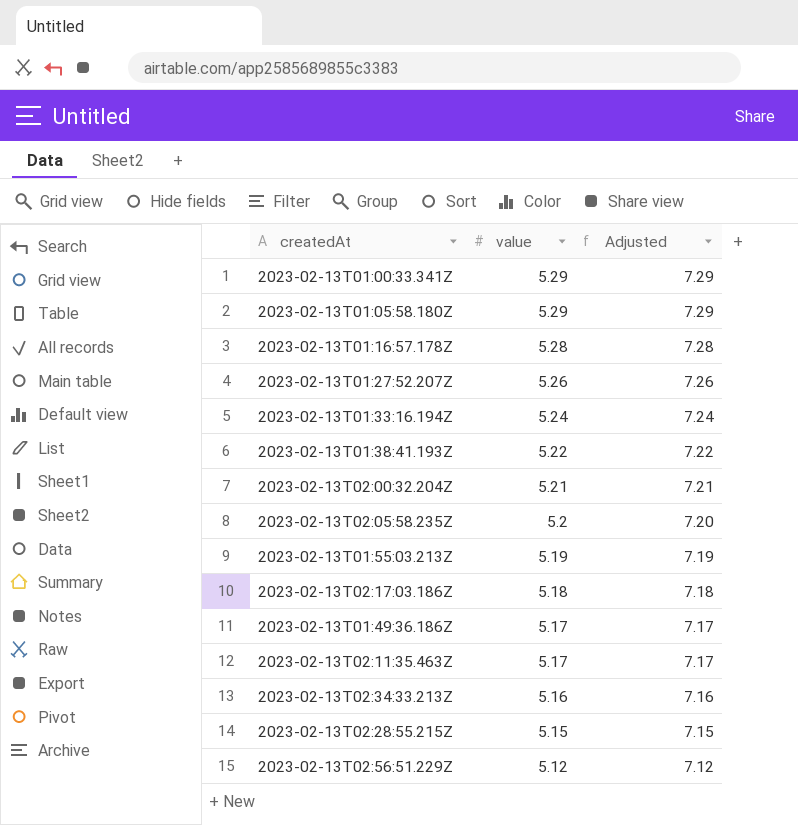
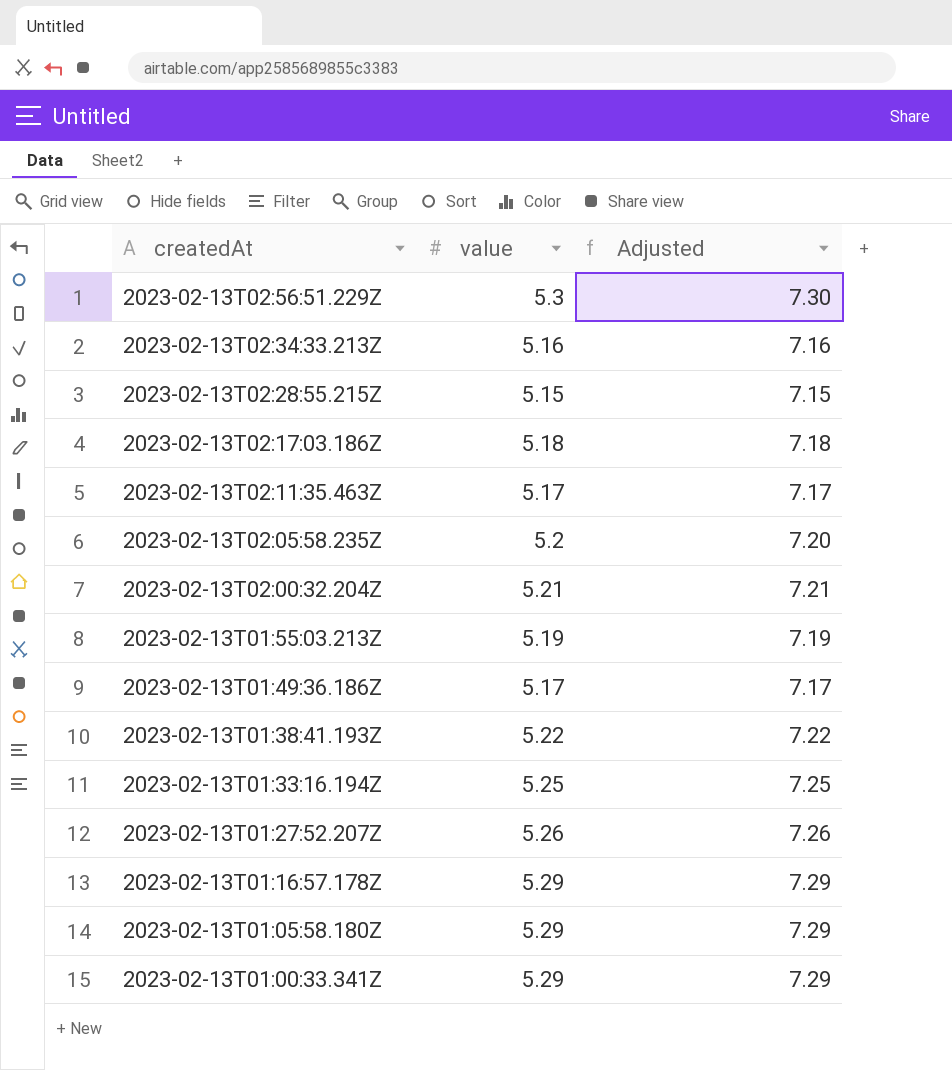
row order: value descending -> createdAt descending
2023-02-13T02:56:51.229Z | value: 5.12 -> 5.3
2023-02-13T02:56:51.229Z | Adjusted: 7.12 -> 7.30
2023-02-13T01:33:16.194Z | value: 5.24 -> 5.25
2023-02-13T01:33:16.194Z | Adjusted: 7.24 -> 7.25
2023-02-13T01:16:57.178Z | value: 5.28 -> 5.29
2023-02-13T01:16:57.178Z | Adjusted: 7.28 -> 7.29

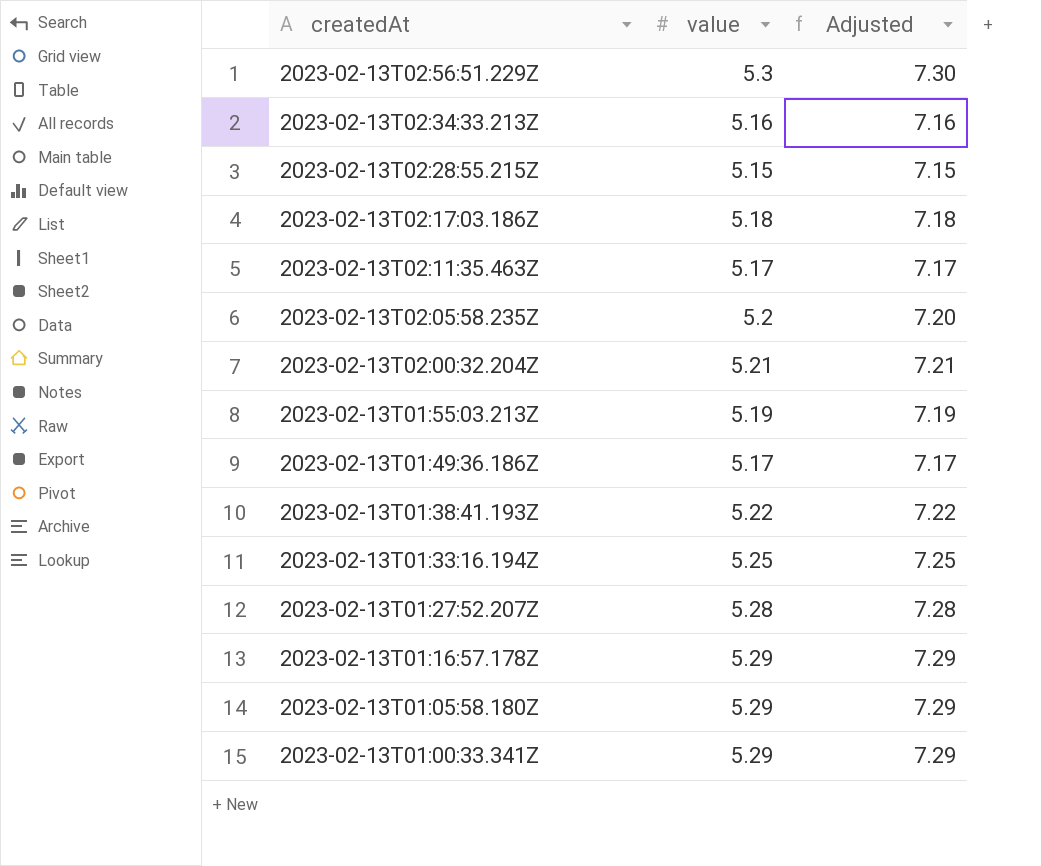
2023-02-13T01:27:52.207Z | value: 5.26 -> 5.28
2023-02-13T01:27:52.207Z | Adjusted: 7.26 -> 7.28

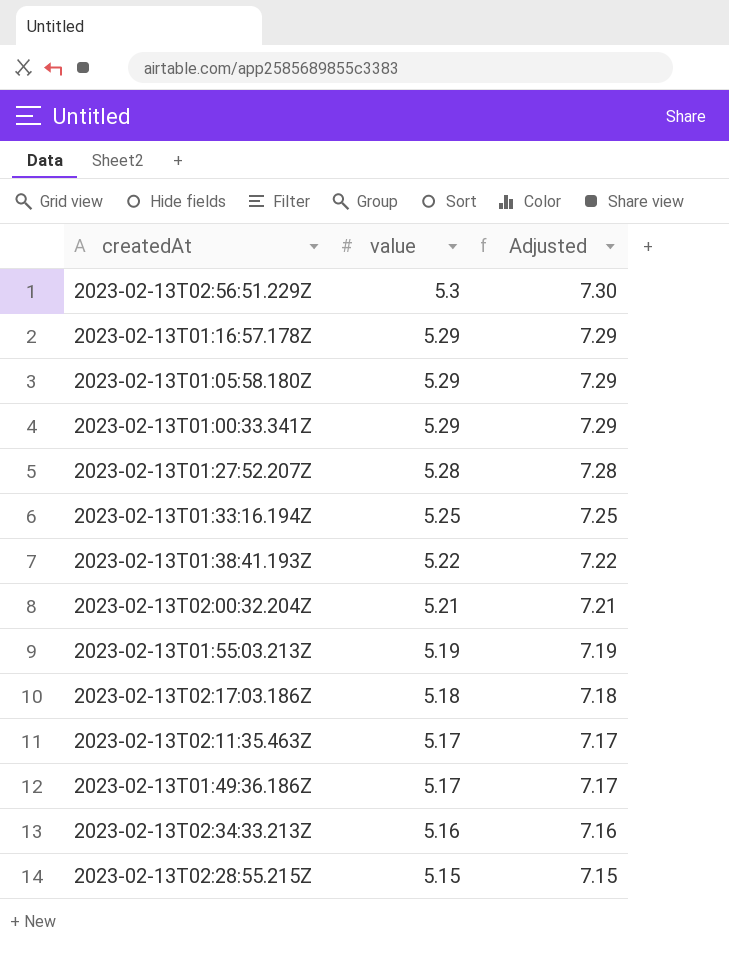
row order: createdAt descending -> value descending
row 2023-02-13T02:05:58.235Z: 5.2 | 7.20 -> none

